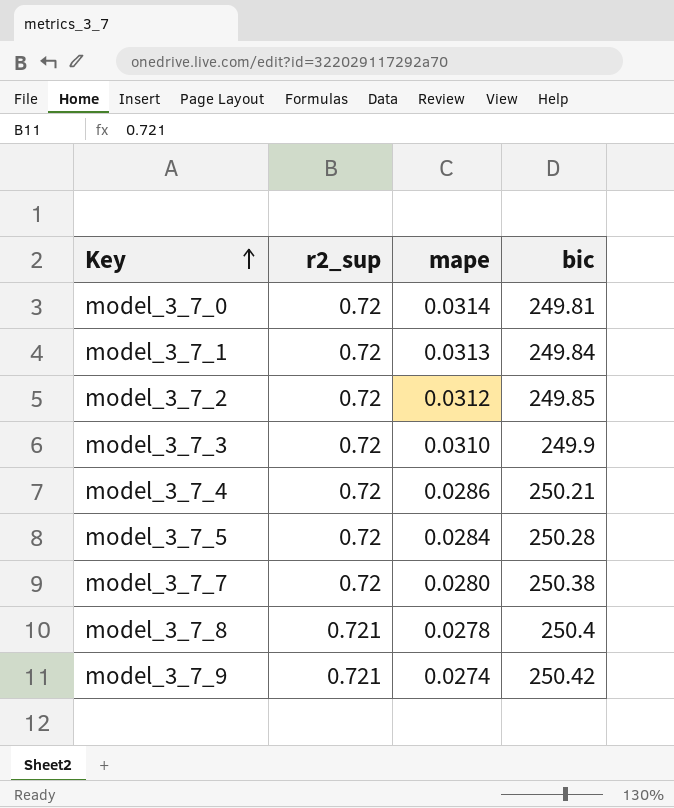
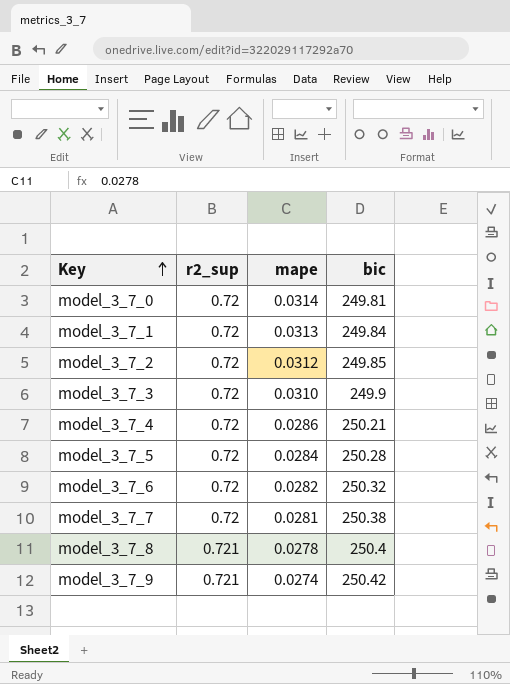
row model_3_7_6: none -> 0.72 | 0.0282 | 250.32
model_3_7_7 | mape: 0.0280 -> 0.0281

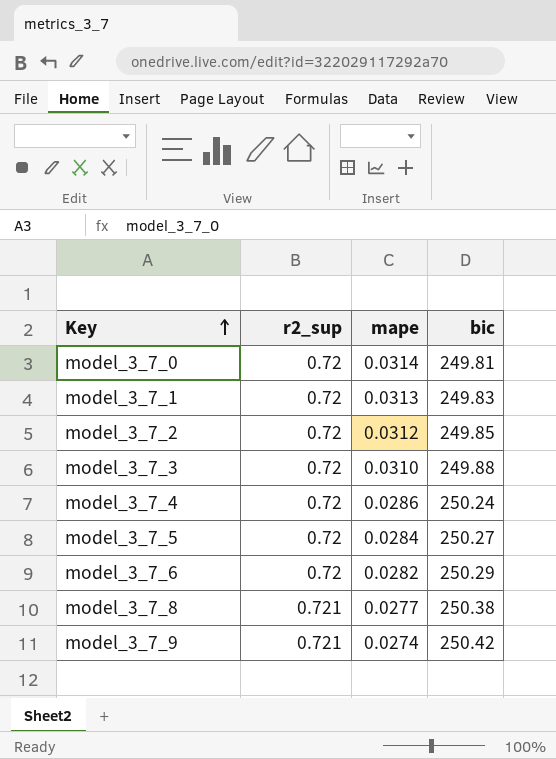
row model_3_7_7: 0.72 | 0.0281 | 250.38 -> none
model_3_7_1 | bic: 249.84 -> 249.83
model_3_7_3 | bic: 249.9 -> 249.88
model_3_7_4 | bic: 250.21 -> 250.24
model_3_7_5 | bic: 250.28 -> 250.27
model_3_7_6 | bic: 250.32 -> 250.29
model_3_7_8 | mape: 0.0278 -> 0.0277
model_3_7_8 | bic: 250.4 -> 250.38

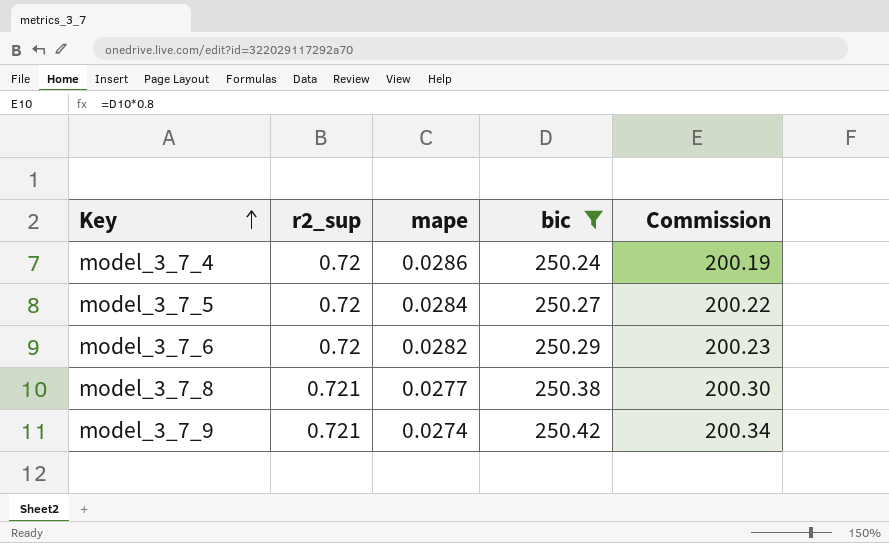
filter: none -> bic >= 250.24
column Commission | formula: none -> [bic] * 0.8

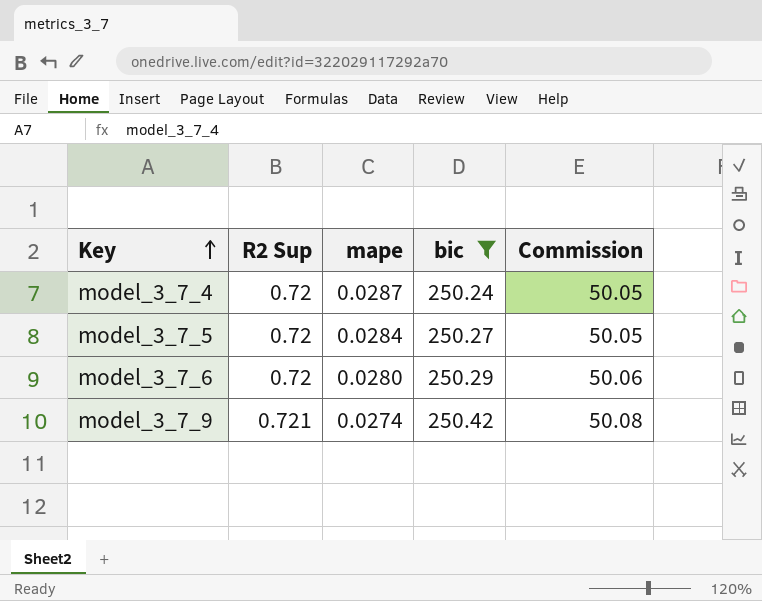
column name: r2_sup -> R2 Sup
column Commission | formula: [bic] * 0.8 -> [bic] * 0.2
row model_3_7_8: 0.721 | 0.0277 | 250.38 | 200.30 -> none
model_3_7_4 | mape: 0.0286 -> 0.0287
model_3_7_6 | mape: 0.0282 -> 0.0280

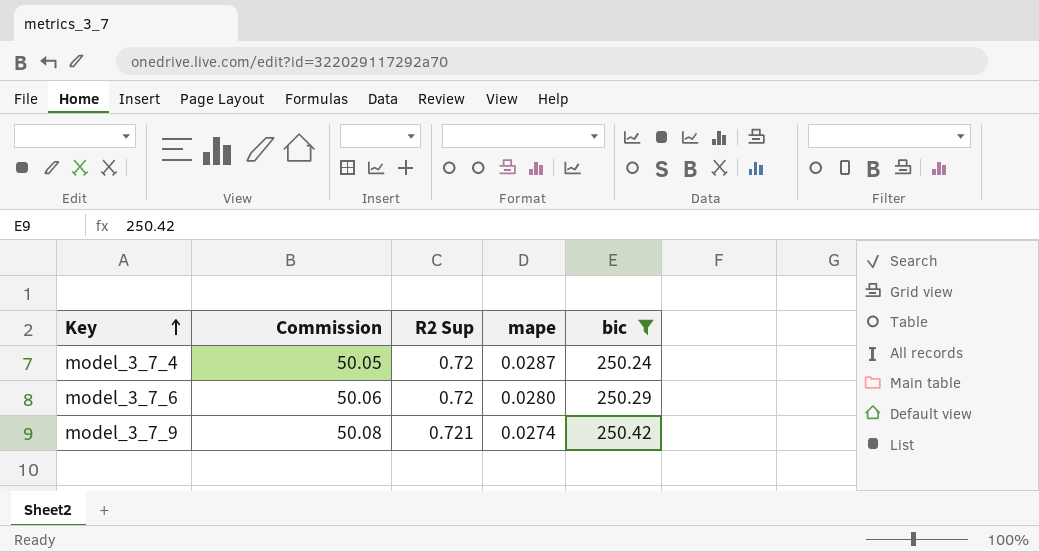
column Commission | position: 5 -> 2
row model_3_7_5: 0.72 | 0.0284 | 250.27 | 50.05 -> none

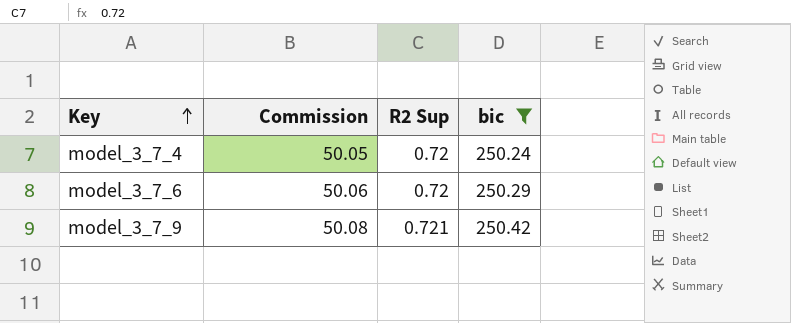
column mape | position: 4 -> none

